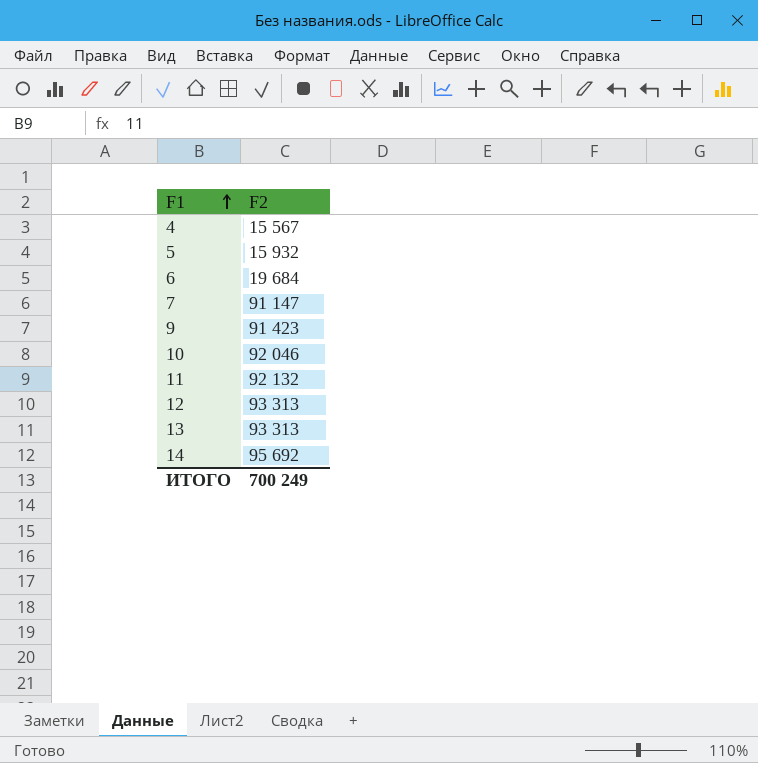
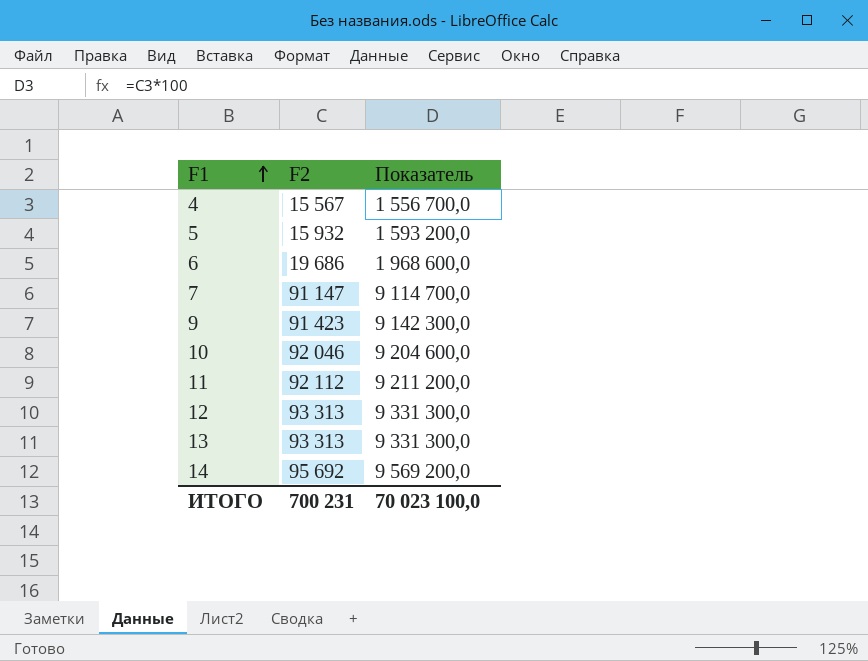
column Показатель | formula: none -> [F2] * 100
6 | F2: 19 684 -> 19 686
11 | F2: 92 132 -> 92 112
ИТОГО | F2: 700 249 -> 700 231

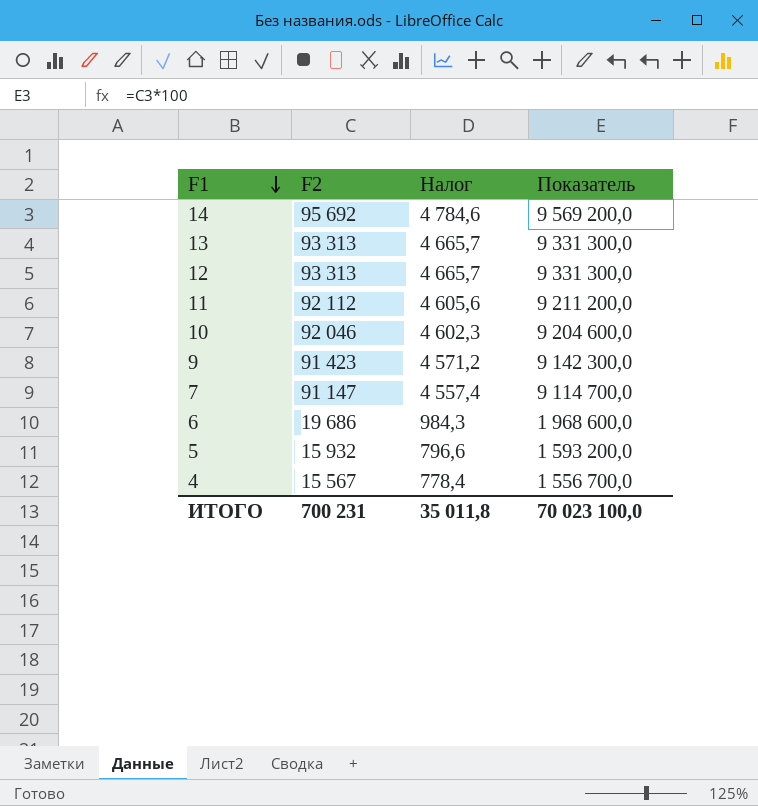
row order: F1 ascending -> F1 descending
column Налог | formula: none -> [F2] * 0,05

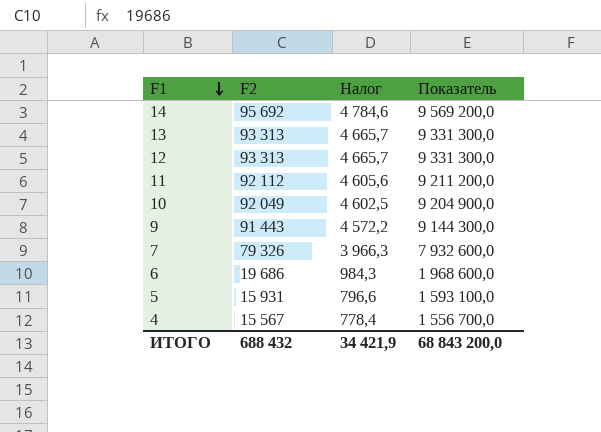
10 | F2: 92 046 -> 92 049
10 | Налог: 4 602,3 -> 4 602,5
10 | Показатель: 9 204 600,0 -> 9 204 900,0
9 | F2: 91 423 -> 91 443
9 | Налог: 4 571,2 -> 4 572,2
9 | Показатель: 9 142 300,0 -> 9 144 300,0
7 | F2: 91 147 -> 79 326
7 | Налог: 4 557,4 -> 3 966,3
7 | Показатель: 9 114 700,0 -> 7 932 600,0
5 | F2: 15 932 -> 15 931
5 | Показатель: 1 593 200,0 -> 1 593 100,0
ИТОГО | F2: 700 231 -> 688 432
ИТОГО | Налог: 35 011,8 -> 34 421,9
ИТОГО | Показатель: 70 023 100,0 -> 68 843 200,0

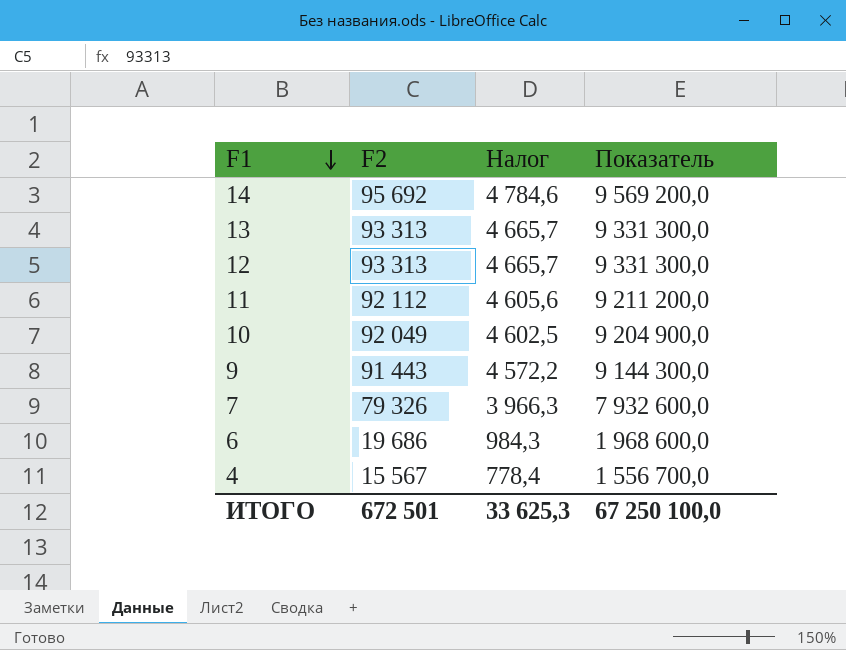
row 5: 15 931 | 796,6 | 1 593 100,0 -> none
ИТОГО | F2: 688 432 -> 672 501
ИТОГО | Налог: 34 421,9 -> 33 625,3
ИТОГО | Показатель: 68 843 200,0 -> 67 250 100,0

